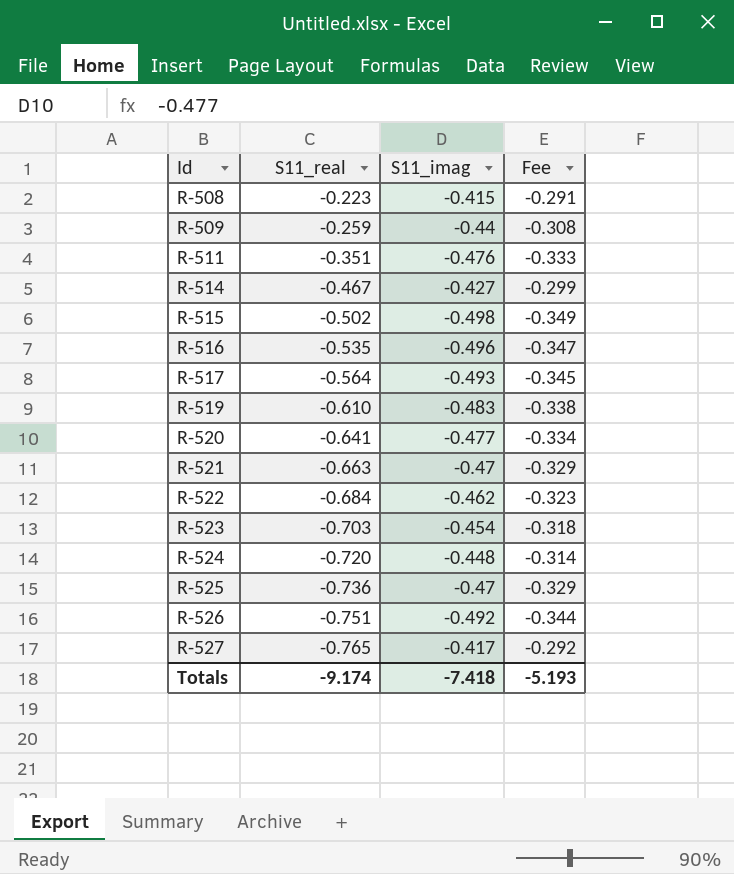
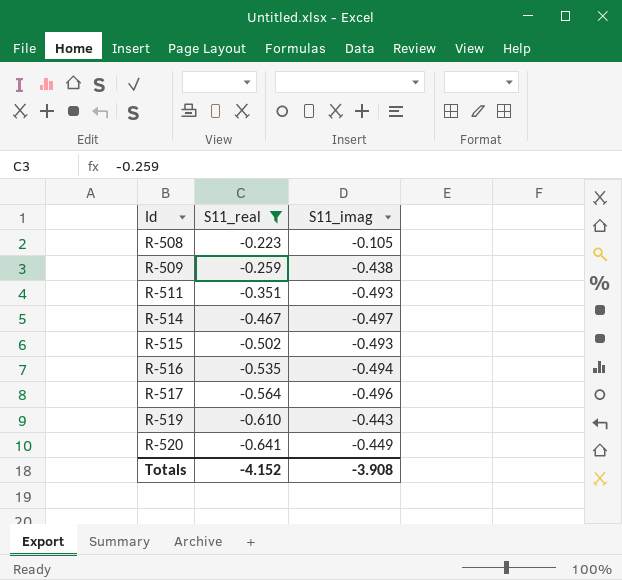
filter: none -> S11_real >= -0.641
column Fee | formula: [S11_imag] * 0.7 -> none
R-508 | S11_imag: -0.415 -> -0.105
R-509 | S11_imag: -0.44 -> -0.438
R-511 | S11_imag: -0.476 -> -0.493
R-514 | S11_imag: -0.427 -> -0.497
R-515 | S11_imag: -0.498 -> -0.493
R-516 | S11_imag: -0.496 -> -0.494
R-517 | S11_imag: -0.493 -> -0.496
R-519 | S11_imag: -0.483 -> -0.443
R-520 | S11_imag: -0.477 -> -0.449
Totals | S11_real: -9.174 -> -4.152
Totals | S11_imag: -7.418 -> -3.908

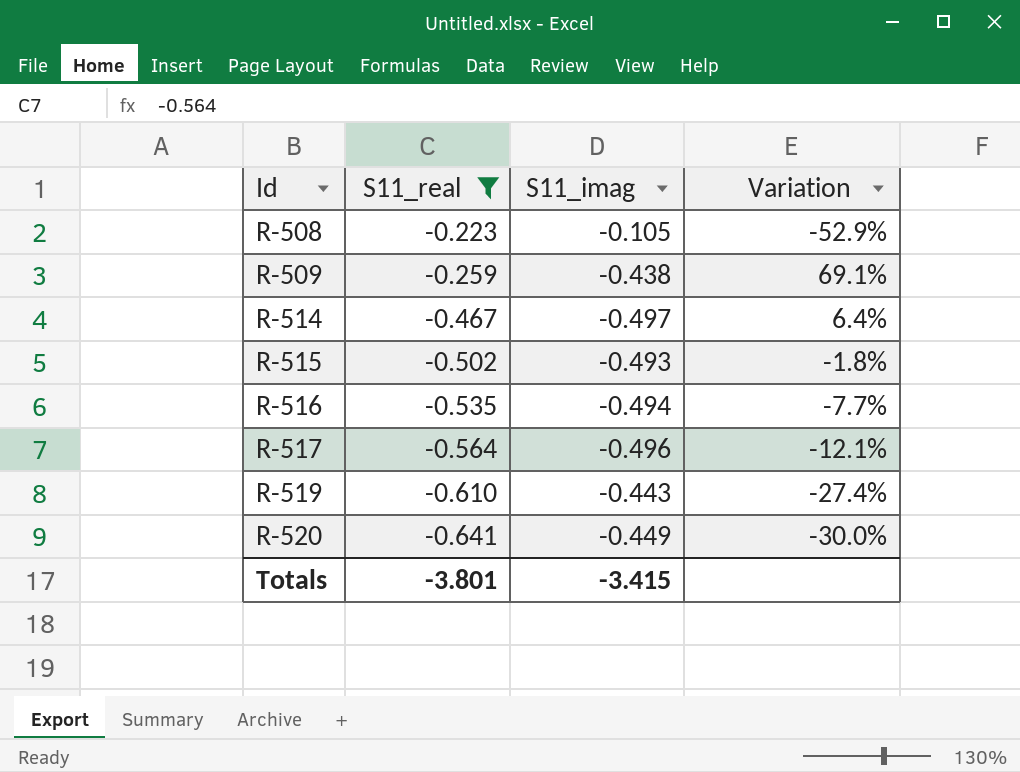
column Variation | formula: none -> ([S11_imag] - [S11_real]) / [S11_real]
row R-511: -0.351 | -0.493 -> none
Totals | S11_real: -4.152 -> -3.801
Totals | S11_imag: -3.908 -> -3.415

